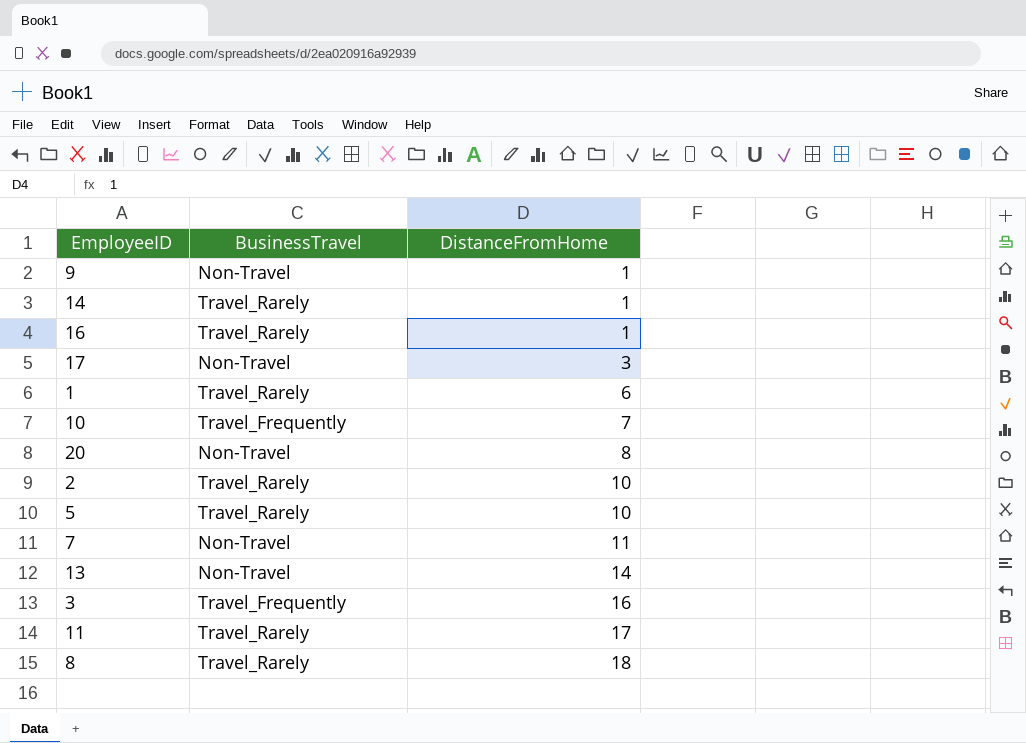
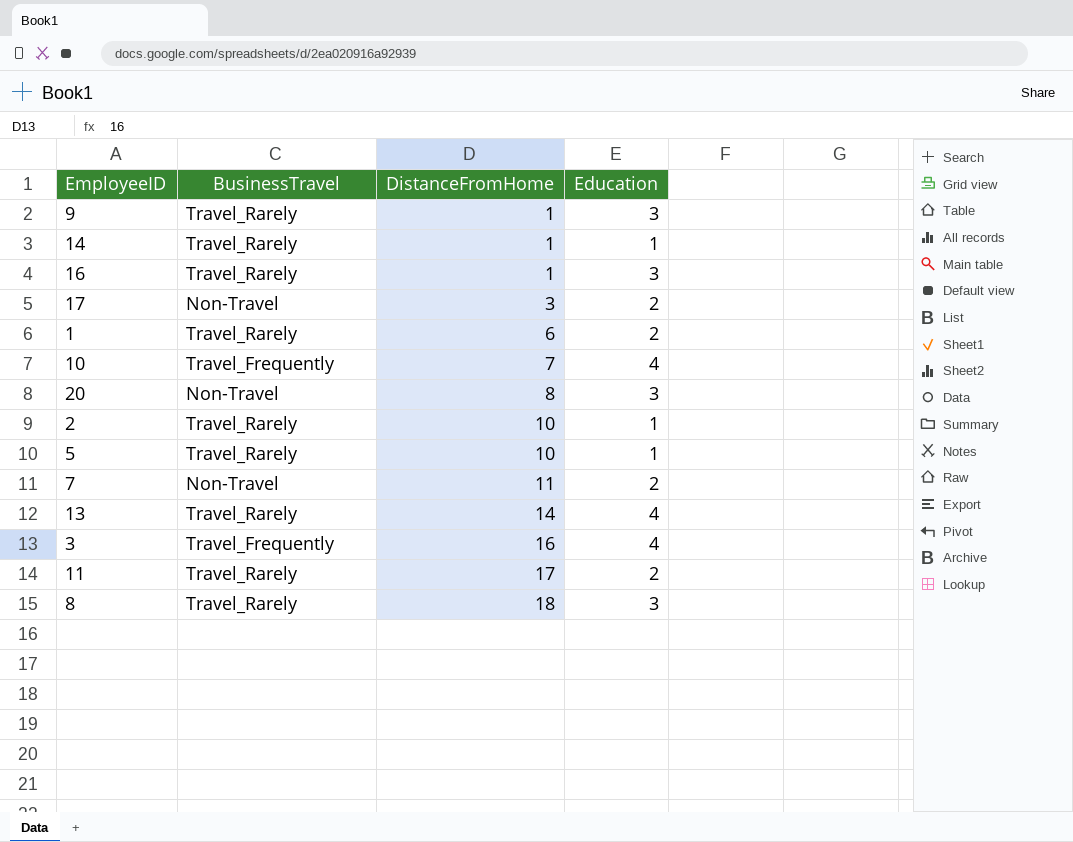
column Education | position: none -> 4
9 | BusinessTravel: Non-Travel -> Travel_Rarely
13 | BusinessTravel: Non-Travel -> Travel_Rarely

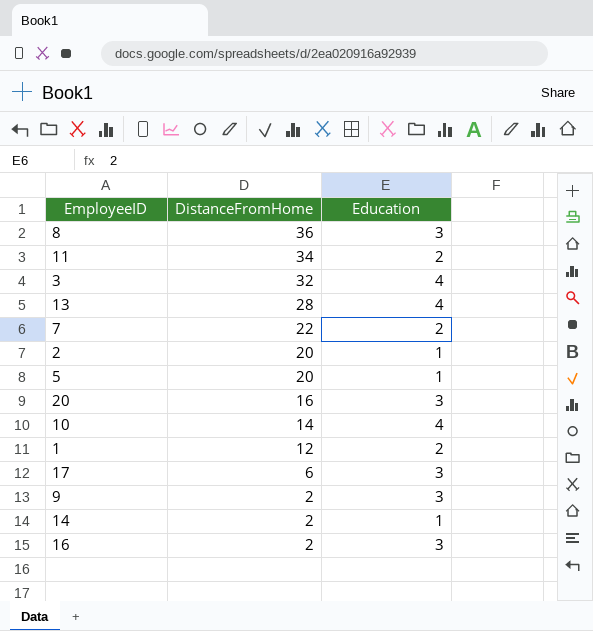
row order: DistanceFromHome ascending -> DistanceFromHome descending
column BusinessTravel | position: 2 -> none
8 | DistanceFromHome: 18 -> 36
11 | DistanceFromHome: 17 -> 34
3 | DistanceFromHome: 16 -> 32
13 | DistanceFromHome: 14 -> 28
7 | DistanceFromHome: 11 -> 22
2 | DistanceFromHome: 10 -> 20
5 | DistanceFromHome: 10 -> 20
20 | DistanceFromHome: 8 -> 16
10 | DistanceFromHome: 7 -> 14
1 | DistanceFromHome: 6 -> 12
17 | DistanceFromHome: 3 -> 6
17 | Education: 2 -> 3
9 | DistanceFromHome: 1 -> 2
14 | DistanceFromHome: 1 -> 2
16 | DistanceFromHome: 1 -> 2

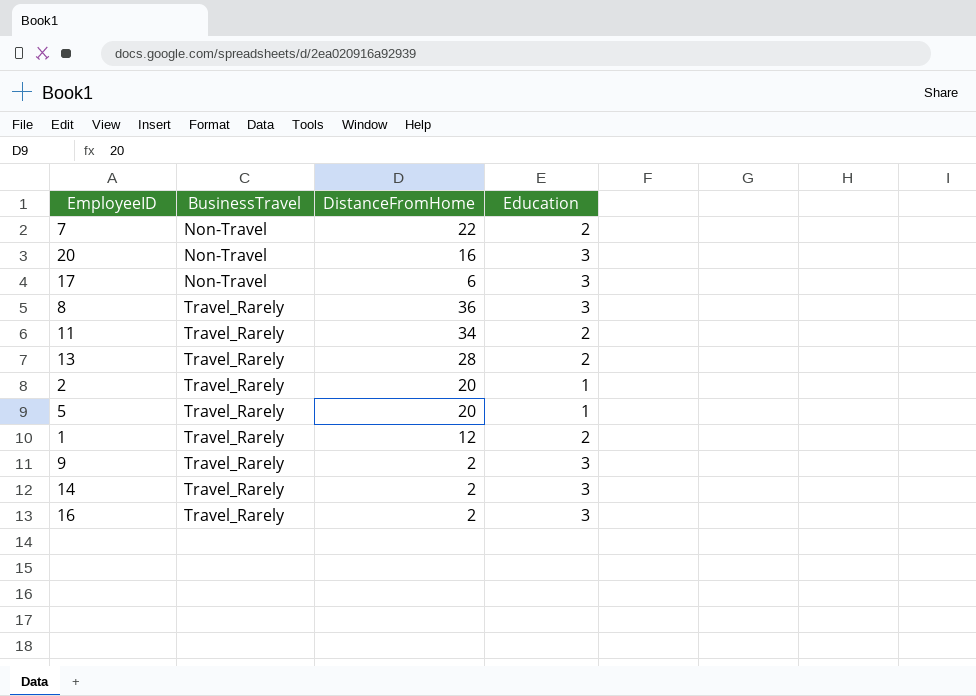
row order: DistanceFromHome descending -> BusinessTravel ascending
column BusinessTravel | position: none -> 2
row 3: 32 | 4 -> none
row 10: 14 | 4 -> none
13 | Education: 4 -> 2
14 | Education: 1 -> 3

